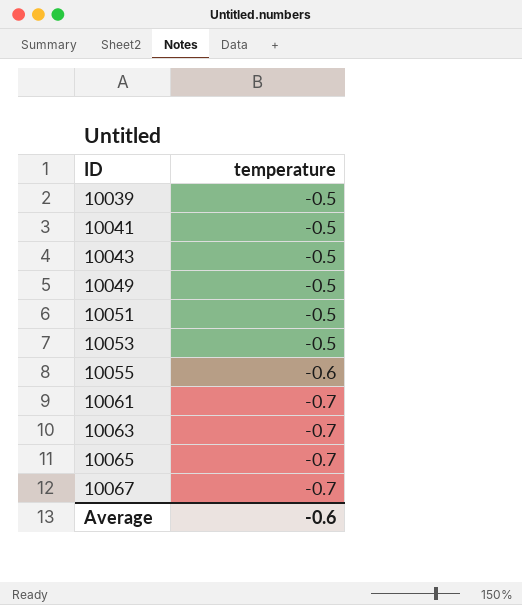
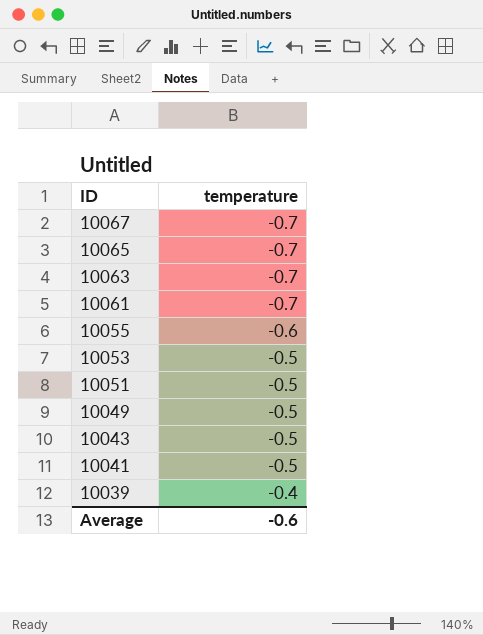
row order: ID ascending -> ID descending
10039 | temperature: -0.5 -> -0.4

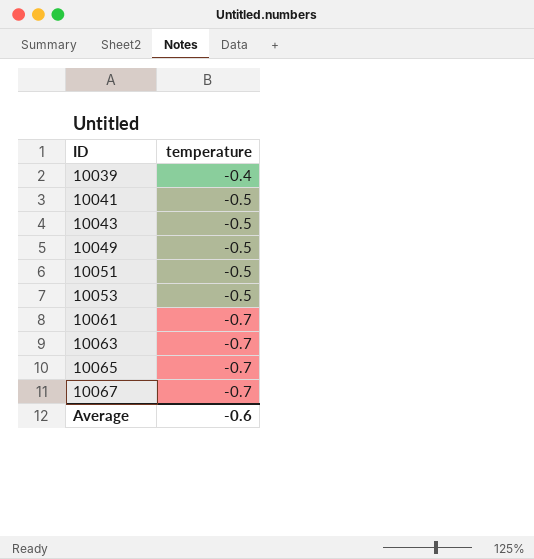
row order: ID descending -> ID ascending
row 10055: -0.6 -> none

